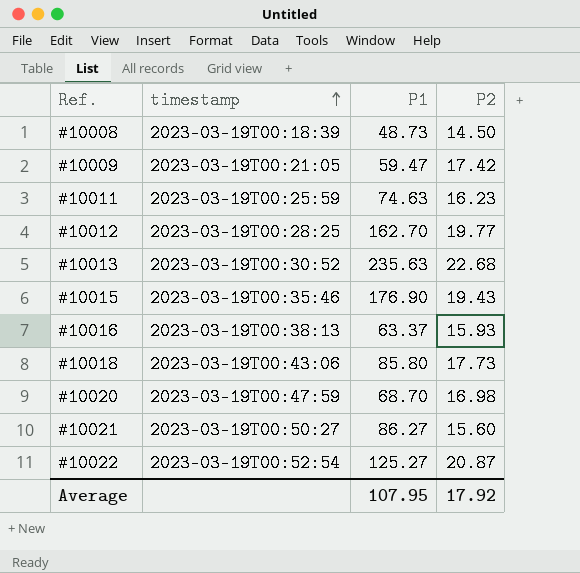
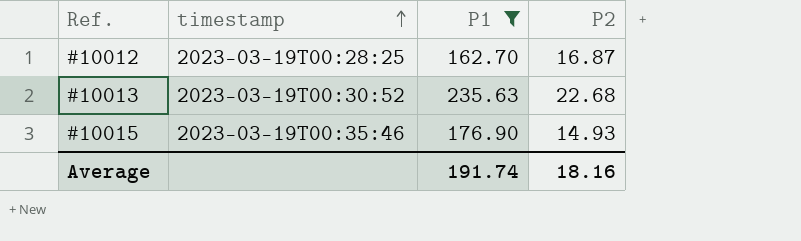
filter: none -> P1 >= 162.70
#10012 | P2: 19.77 -> 16.87
#10015 | P2: 19.43 -> 14.93
Average | P1: 107.95 -> 191.74
Average | P2: 17.92 -> 18.16

